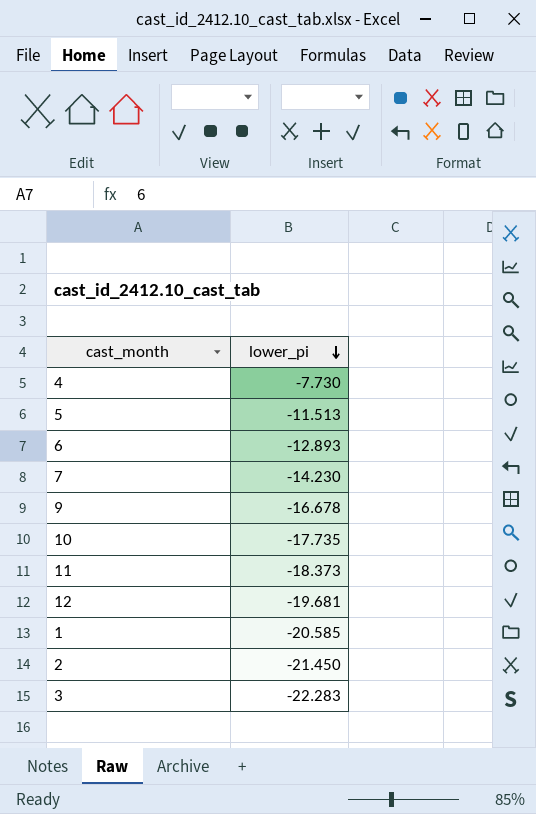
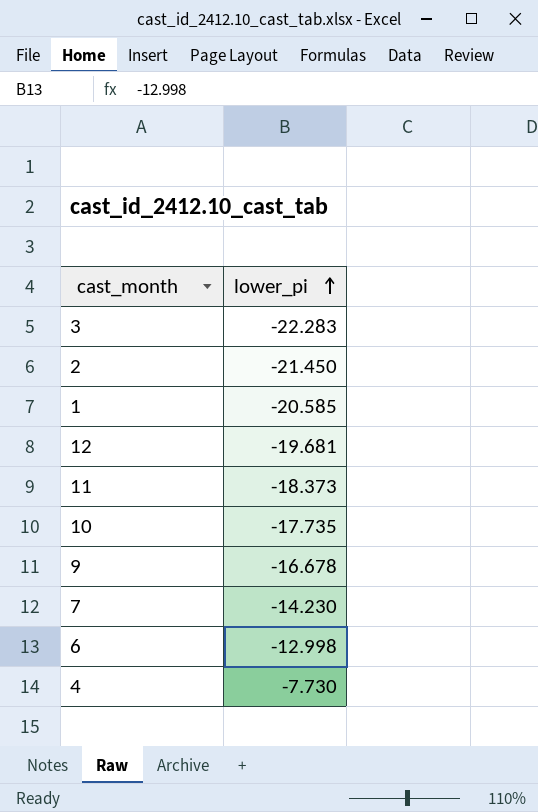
row order: lower_pi descending -> lower_pi ascending
row 5: -11.513 -> none
6 | lower_pi: -12.893 -> -12.998

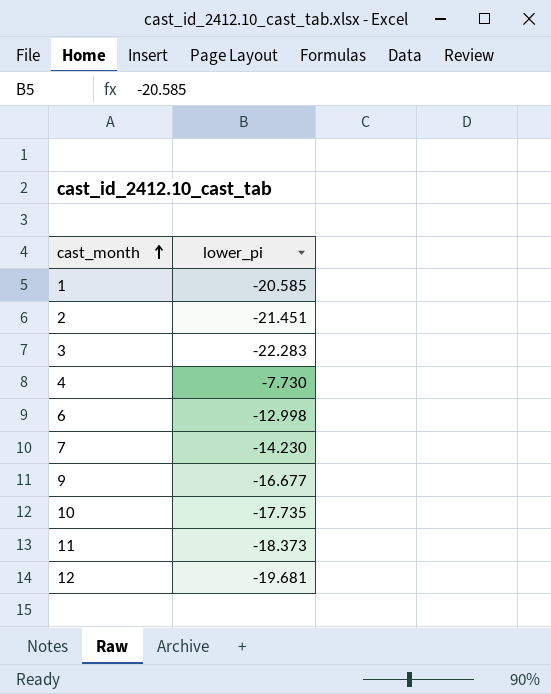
row order: lower_pi ascending -> cast_month ascending
2 | lower_pi: -21.450 -> -21.451
9 | lower_pi: -16.678 -> -16.677

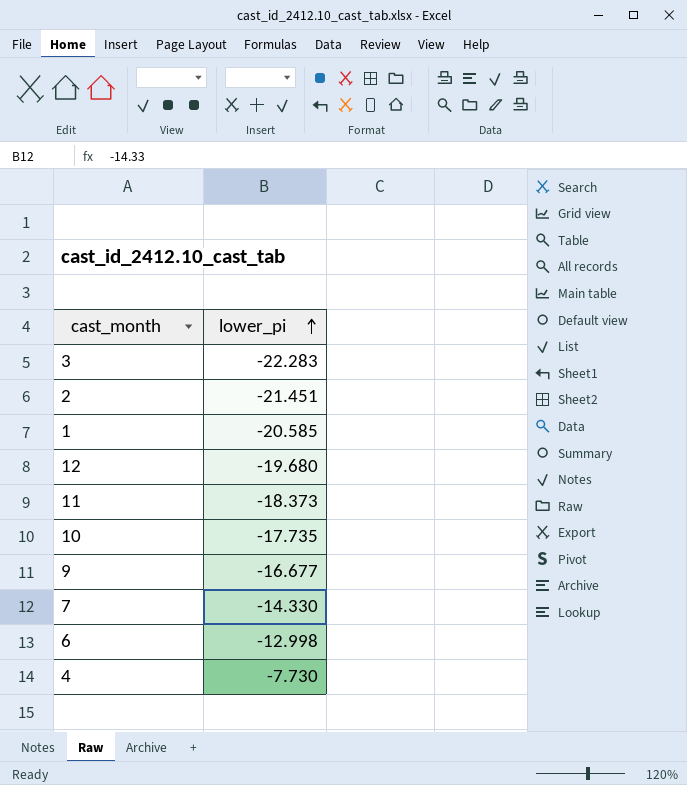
row order: cast_month ascending -> lower_pi ascending
12 | lower_pi: -19.681 -> -19.680
7 | lower_pi: -14.230 -> -14.330

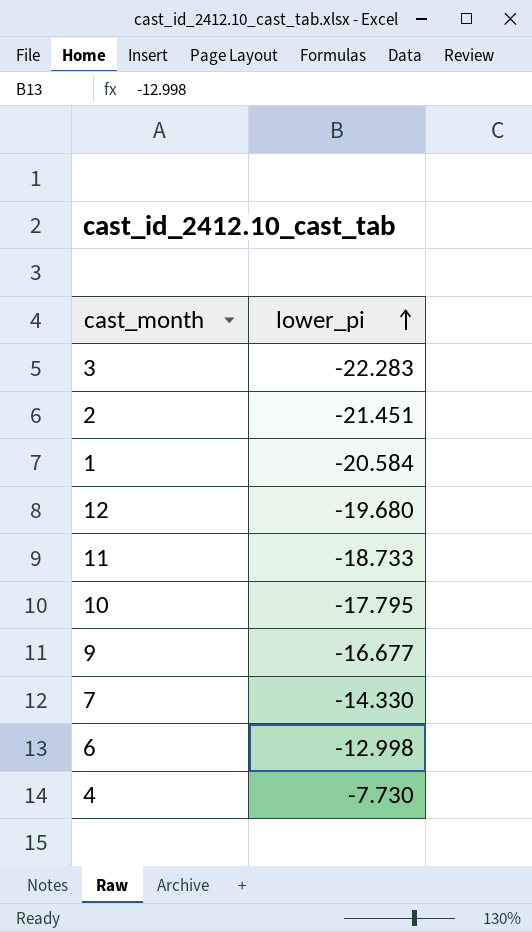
1 | lower_pi: -20.585 -> -20.584
11 | lower_pi: -18.373 -> -18.733
10 | lower_pi: -17.735 -> -17.795

